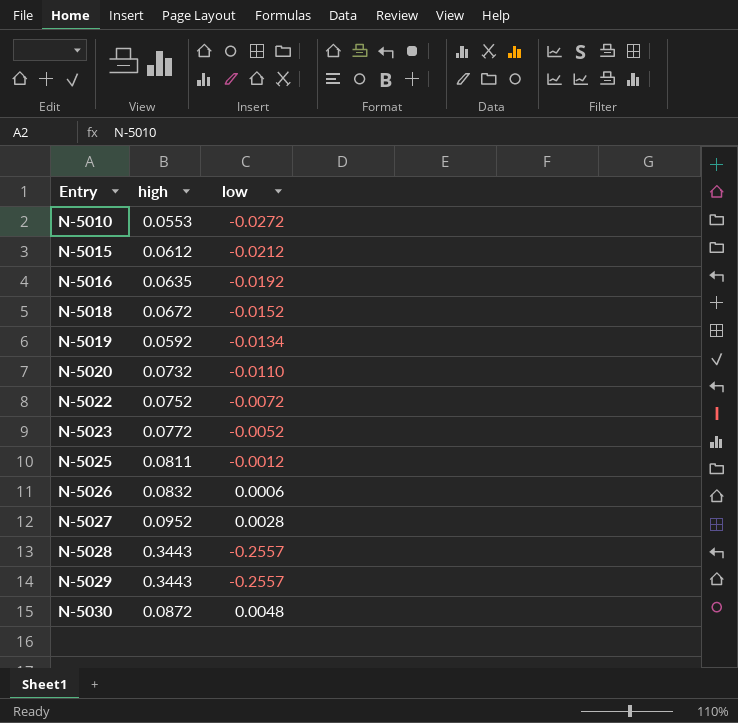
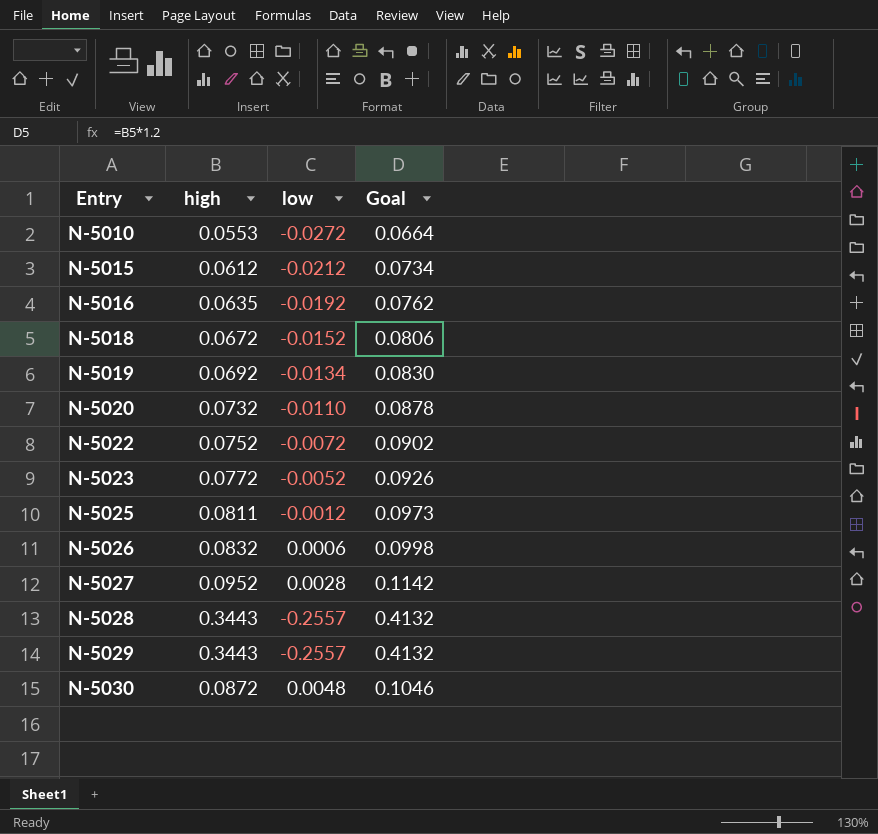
column Goal | formula: none -> [high] * 1.2
N-5019 | high: 0.0592 -> 0.0692

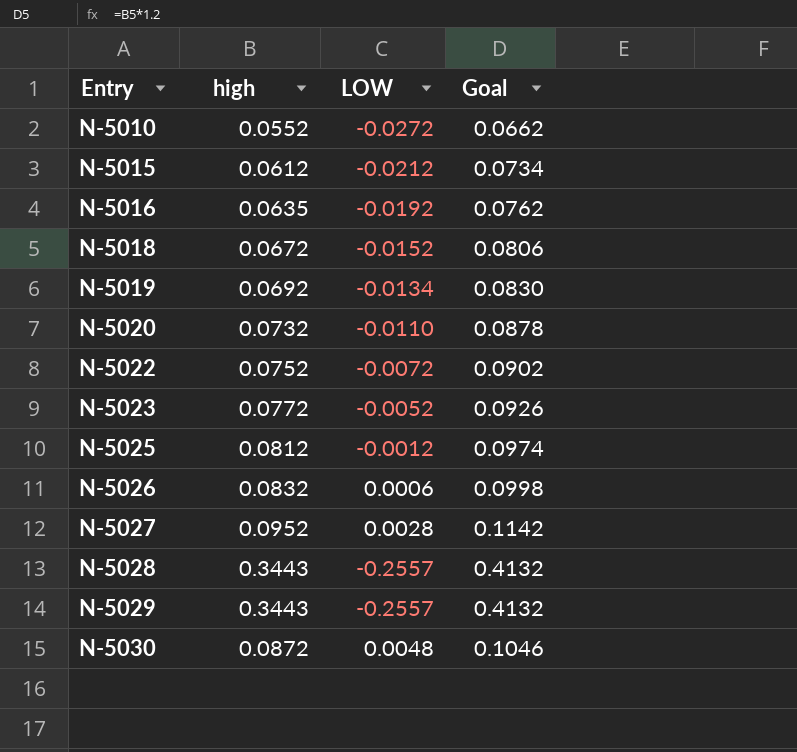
column name: low -> LOW
N-5010 | high: 0.0553 -> 0.0552
N-5010 | Goal: 0.0664 -> 0.0662
N-5025 | high: 0.0811 -> 0.0812
N-5025 | Goal: 0.0973 -> 0.0974

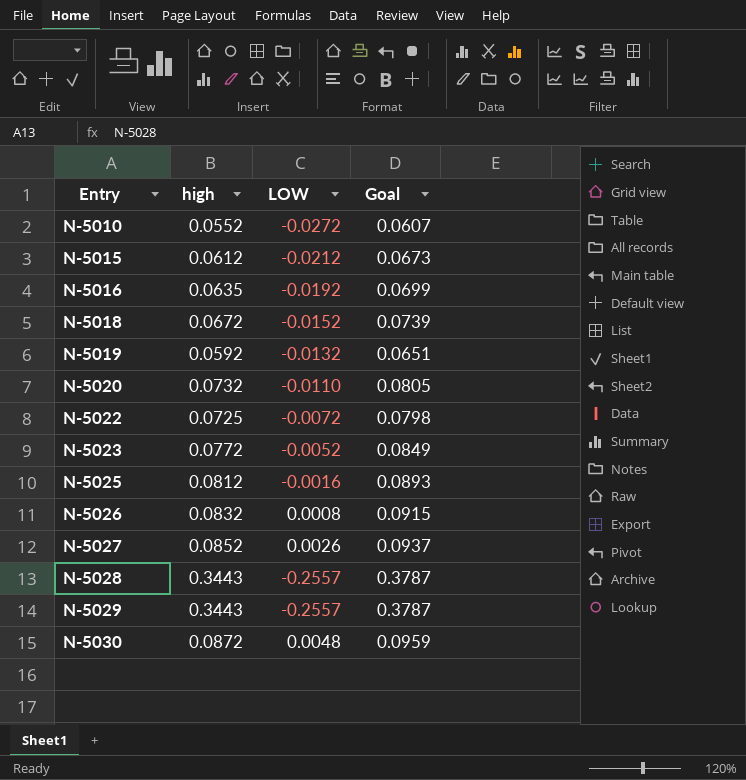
column Goal | formula: [high] * 1.2 -> [high] * 1.1
N-5019 | high: 0.0692 -> 0.0592
N-5019 | LOW: -0.0134 -> -0.0132
N-5022 | high: 0.0752 -> 0.0725
N-5025 | LOW: -0.0012 -> -0.0016
N-5026 | LOW: 0.0006 -> 0.0008
N-5027 | high: 0.0952 -> 0.0852
N-5027 | LOW: 0.0028 -> 0.0026

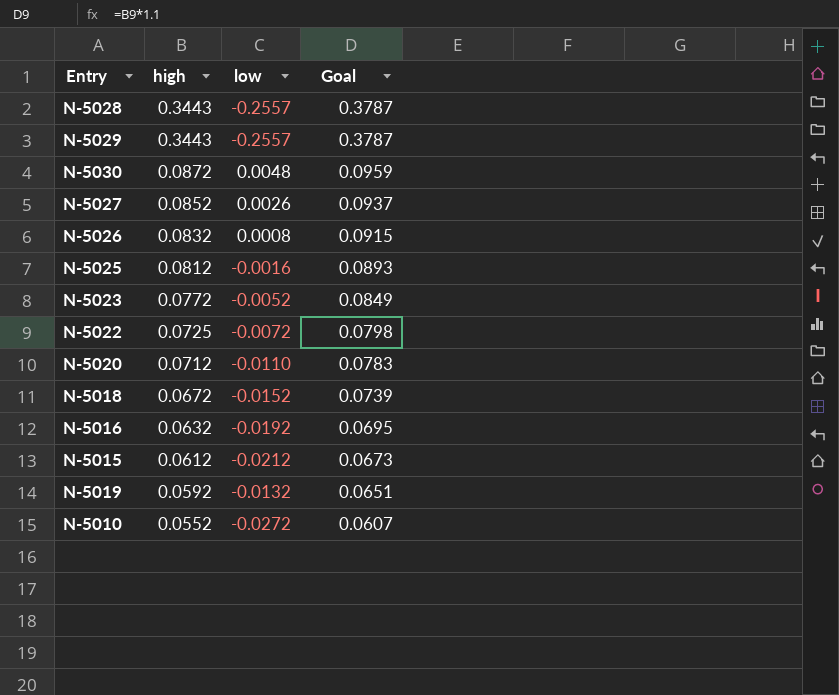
row order: Entry ascending -> high descending
column name: LOW -> low
N-5020 | high: 0.0732 -> 0.0712
N-5020 | Goal: 0.0805 -> 0.0783
N-5016 | high: 0.0635 -> 0.0632
N-5016 | Goal: 0.0699 -> 0.0695

